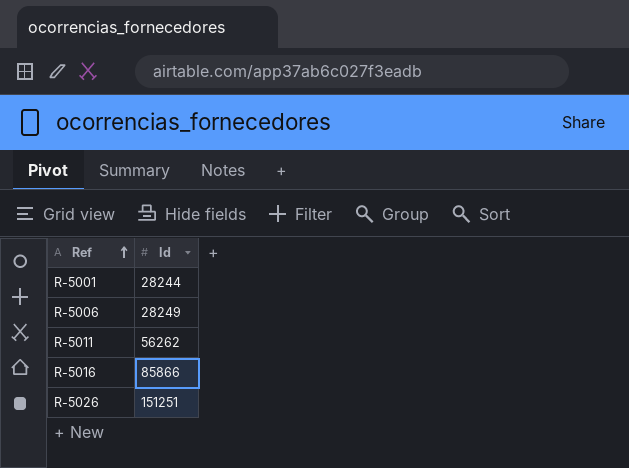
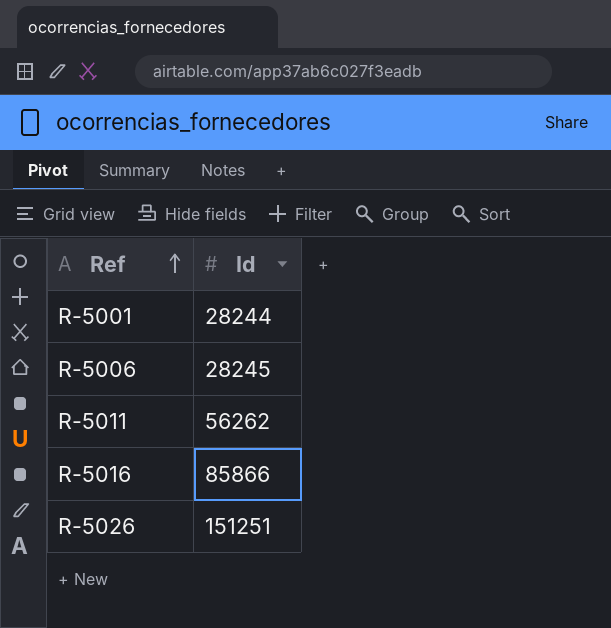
R-5006 | Id: 28249 -> 28245

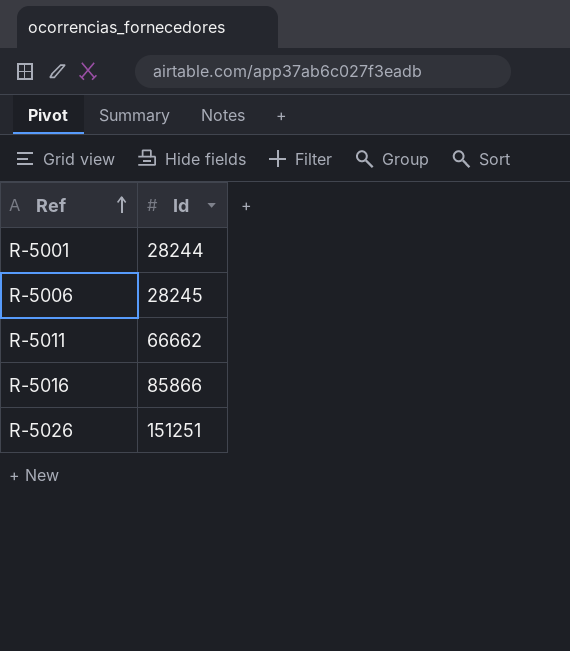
R-5011 | Id: 56262 -> 66662

